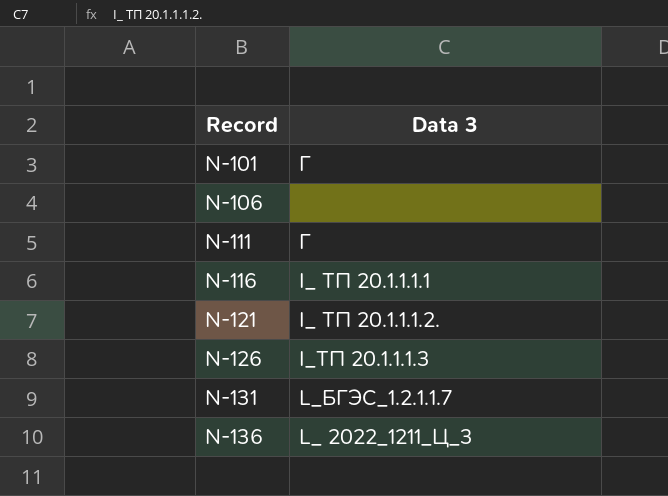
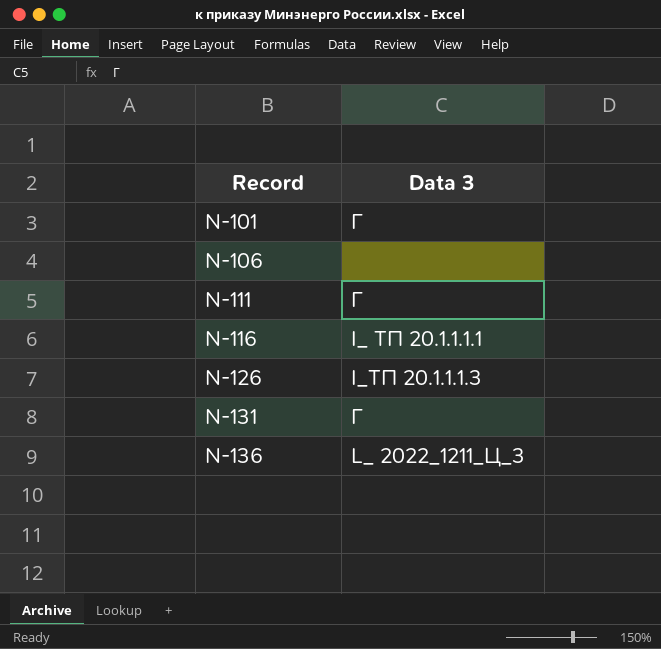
row N-121: I_ ТП 20.1.1.1.2. -> none
N-131 | Data 3: L_БГЭС_1.2.1.1.7 -> Г

